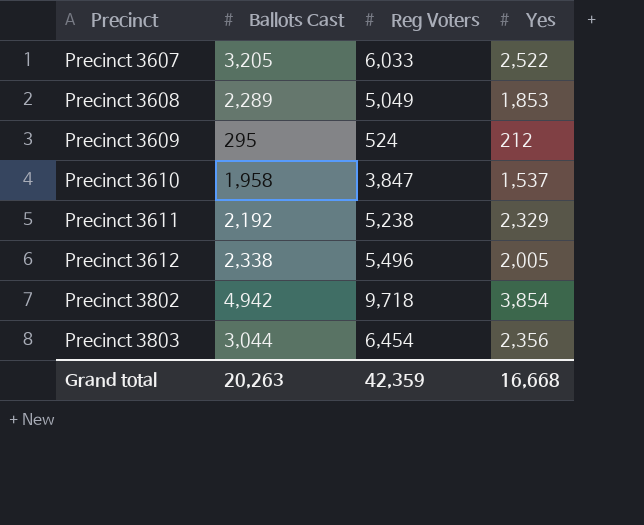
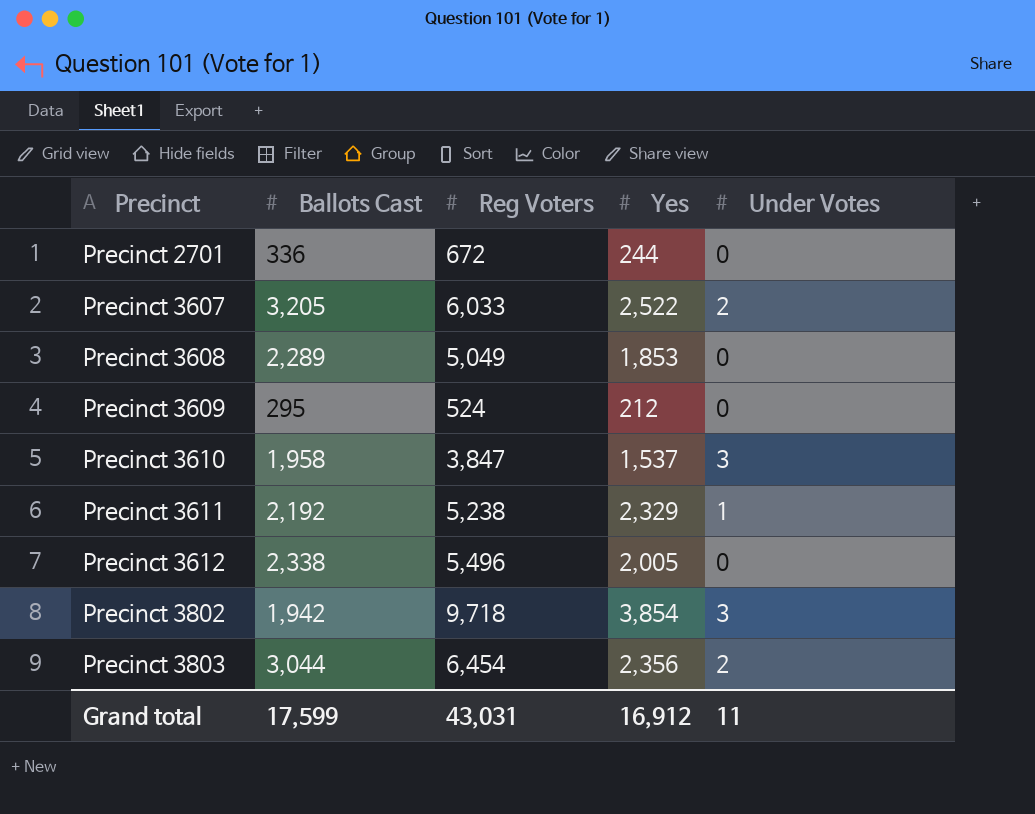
column Under Votes | position: none -> 5
row Precinct 2701: none -> 336 | 672 | 244 | 0
Precinct 3802 | Ballots Cast: 4,942 -> 1,942
Grand total | Ballots Cast: 20,263 -> 17,599
Grand total | Reg Voters: 42,359 -> 43,031
Grand total | Yes: 16,668 -> 16,912

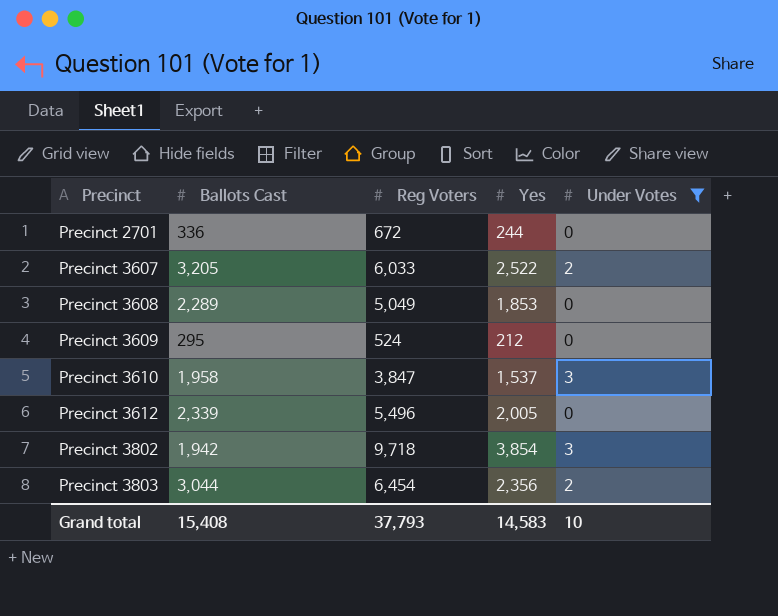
filter: none -> Under Votes != 1
Precinct 3612 | Ballots Cast: 2,338 -> 2,339
Grand total | Ballots Cast: 17,599 -> 15,408
Grand total | Reg Voters: 43,031 -> 37,793
Grand total | Yes: 16,912 -> 14,583
Grand total | Under Votes: 11 -> 10

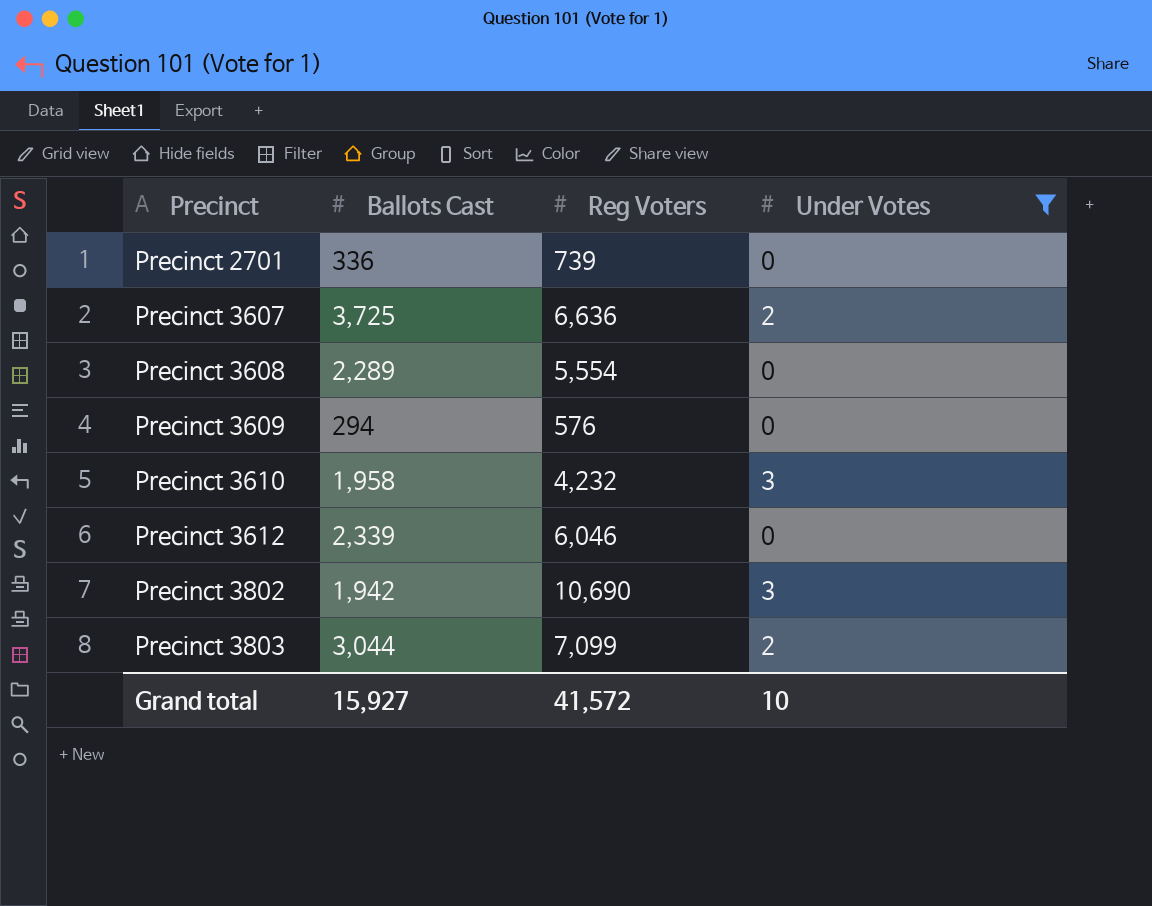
column Yes | position: 4 -> none
Precinct 2701 | Reg Voters: 672 -> 739
Precinct 3607 | Ballots Cast: 3,205 -> 3,725
Precinct 3607 | Reg Voters: 6,033 -> 6,636
Precinct 3608 | Reg Voters: 5,049 -> 5,554
Precinct 3609 | Ballots Cast: 295 -> 294
Precinct 3609 | Reg Voters: 524 -> 576
Precinct 3610 | Reg Voters: 3,847 -> 4,232
Precinct 3612 | Reg Voters: 5,496 -> 6,046
Precinct 3802 | Reg Voters: 9,718 -> 10,690
Precinct 3803 | Reg Voters: 6,454 -> 7,099
Grand total | Ballots Cast: 15,408 -> 15,927
Grand total | Reg Voters: 37,793 -> 41,572

